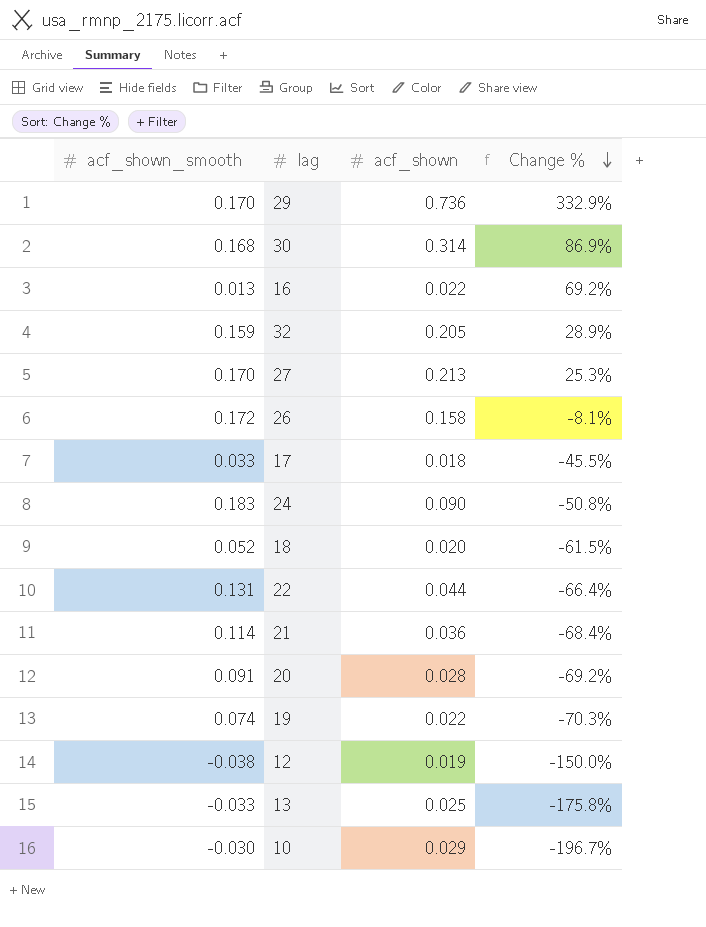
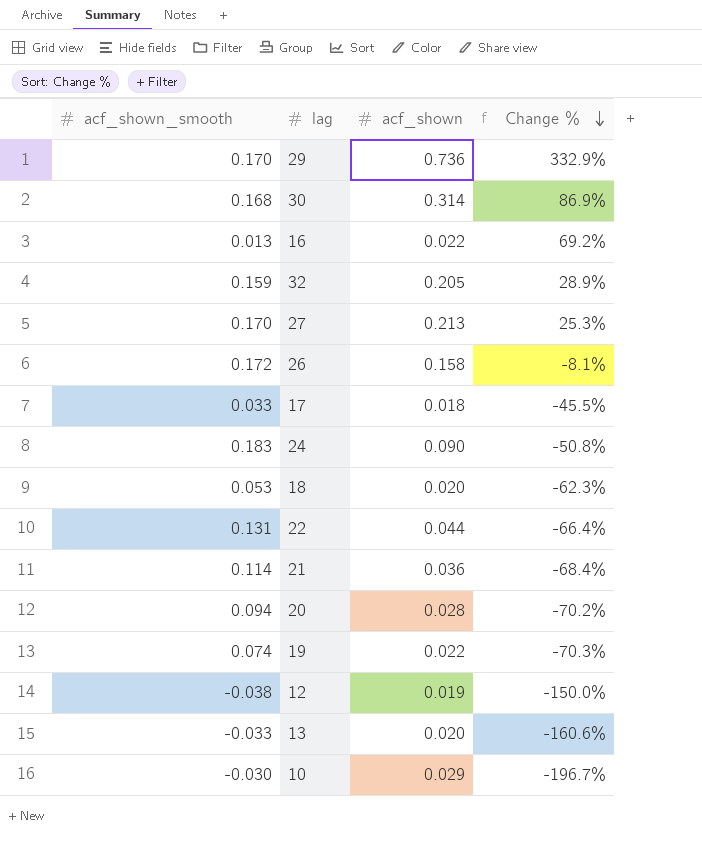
18 | acf_shown_smooth: 0.052 -> 0.053
18 | Change %: -61.5% -> -62.3%
20 | acf_shown_smooth: 0.091 -> 0.094
20 | Change %: -69.2% -> -70.2%
13 | acf_shown: 0.025 -> 0.020
13 | Change %: -175.8% -> -160.6%

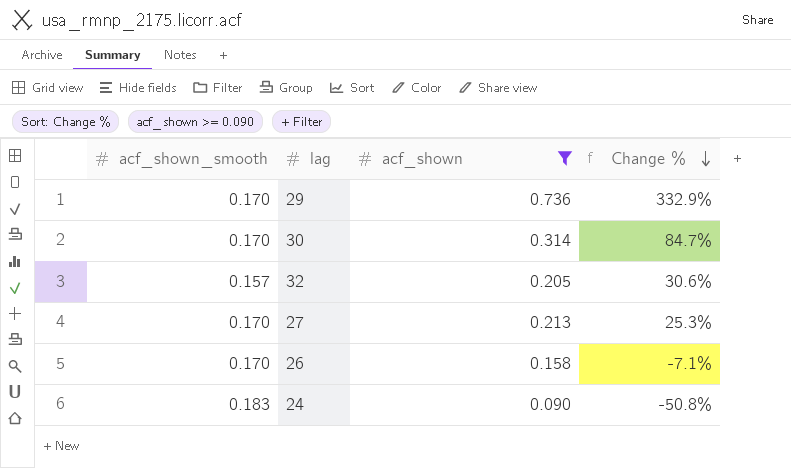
filter: none -> acf_shown >= 0.090
30 | acf_shown_smooth: 0.168 -> 0.170
30 | Change %: 86.9% -> 84.7%
32 | acf_shown_smooth: 0.159 -> 0.157
32 | Change %: 28.9% -> 30.6%
26 | acf_shown_smooth: 0.172 -> 0.170
26 | Change %: -8.1% -> -7.1%

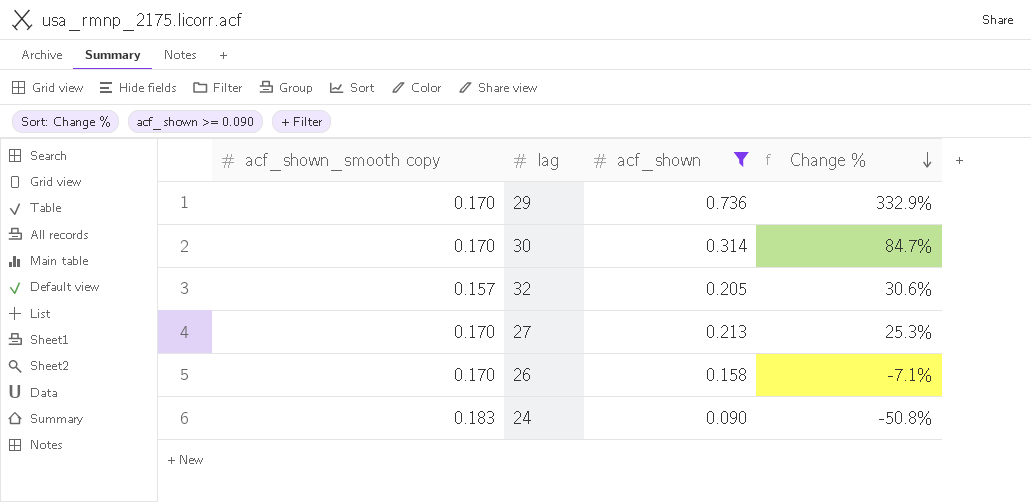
column name: acf_shown_smooth -> acf_shown_smooth copy

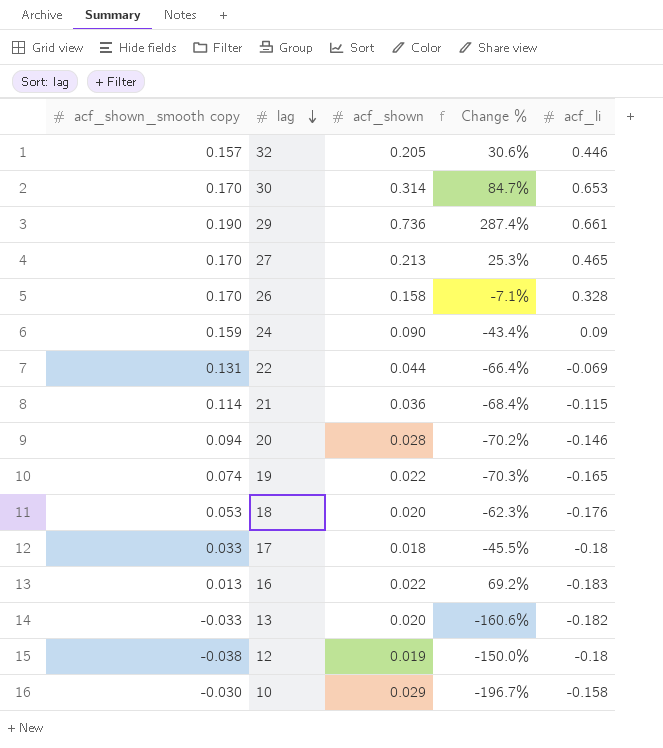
filter: acf_shown >= 0.090 -> none
row order: Change % descending -> lag descending
column acf_li | position: none -> 5
29 | acf_shown_smooth copy: 0.170 -> 0.190
29 | Change %: 332.9% -> 287.4%
24 | acf_shown_smooth copy: 0.183 -> 0.159
24 | Change %: -50.8% -> -43.4%

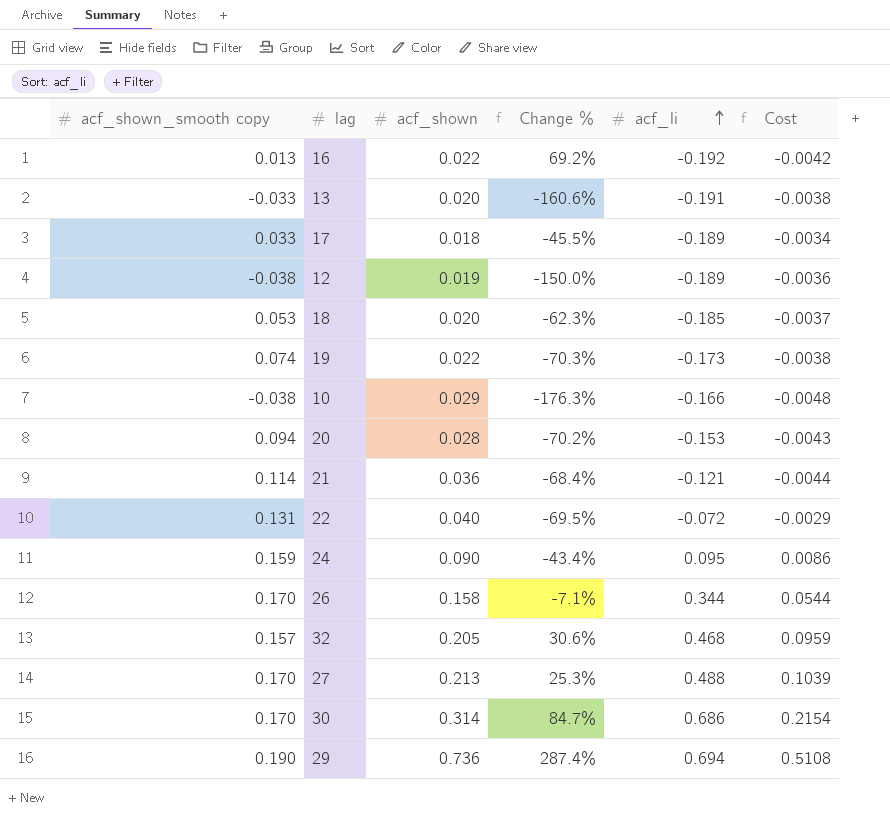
row order: lag descending -> acf_li ascending
column Cost | formula: none -> [acf_shown] * [acf_li]
16 | acf_li: -0.183 -> -0.192
13 | acf_li: -0.182 -> -0.191
17 | acf_li: -0.18 -> -0.189
12 | acf_li: -0.18 -> -0.189
18 | acf_li: -0.176 -> -0.185
19 | acf_li: -0.165 -> -0.173
10 | acf_shown_smooth copy: -0.030 -> -0.038
10 | Change %: -196.7% -> -176.3%
10 | acf_li: -0.158 -> -0.166
20 | acf_li: -0.146 -> -0.153
21 | acf_li: -0.115 -> -0.121
22 | acf_shown: 0.044 -> 0.040
22 | Change %: -66.4% -> -69.5%
22 | acf_li: -0.069 -> -0.072
24 | acf_li: 0.09 -> 0.095
26 | acf_li: 0.328 -> 0.344
32 | acf_li: 0.446 -> 0.468
27 | acf_li: 0.465 -> 0.488
30 | acf_li: 0.653 -> 0.686
29 | acf_li: 0.661 -> 0.694

